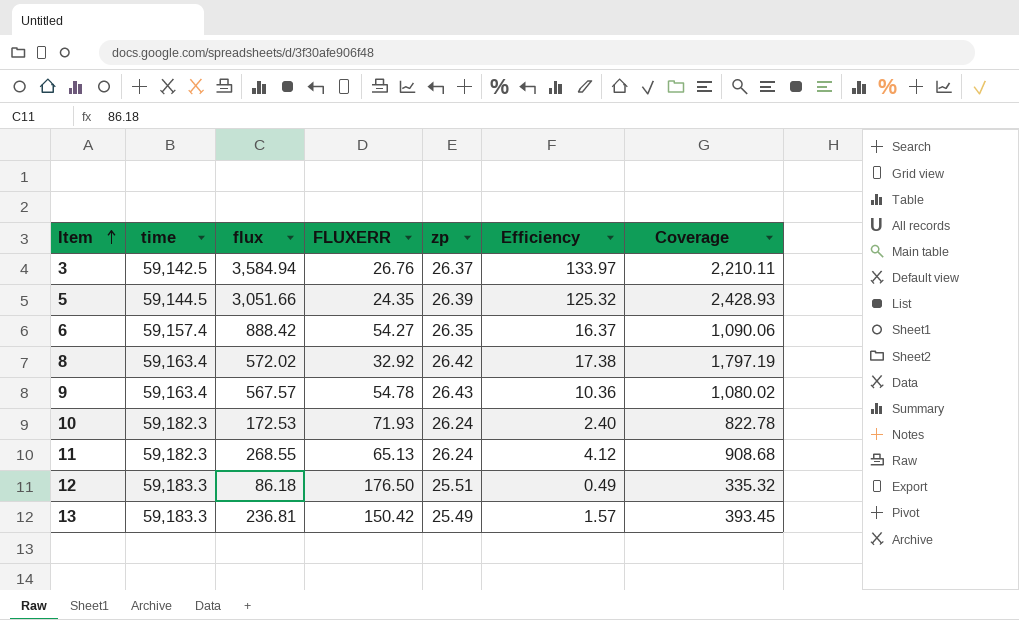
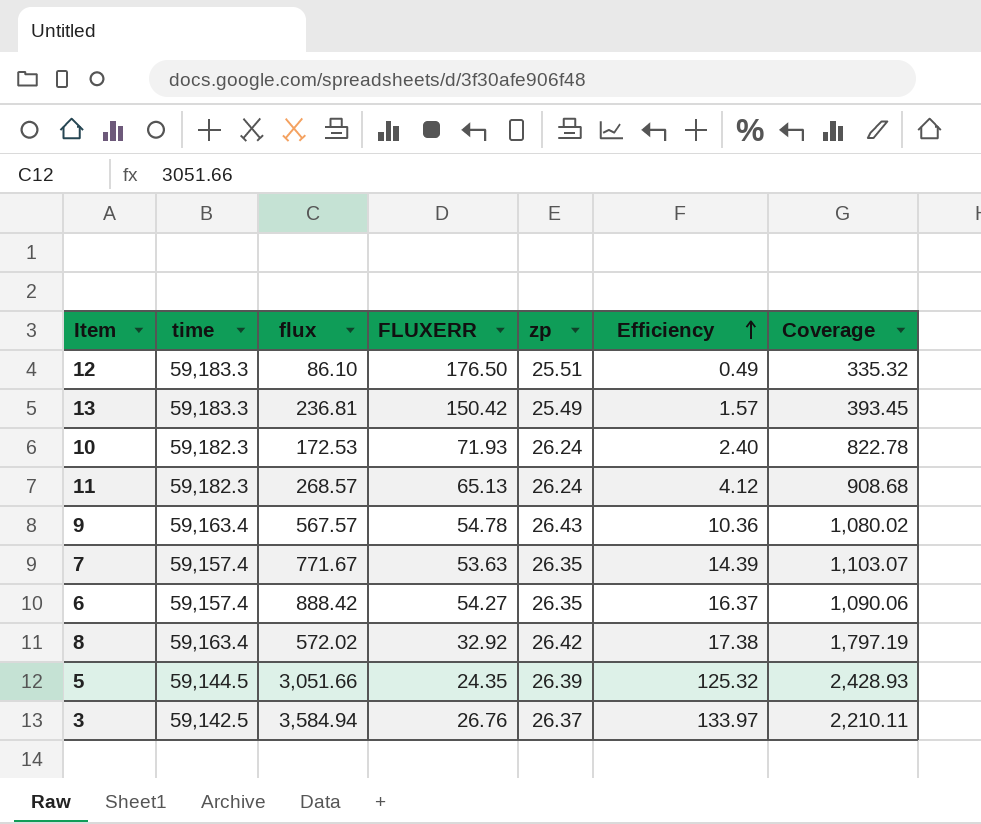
row order: Item ascending -> Efficiency ascending
12 | flux: 86.18 -> 86.10
11 | flux: 268.55 -> 268.57
row 7: none -> 59,157.4 | 771.67 | 53.63 | 26.35 | 14.39 | 1,103.07

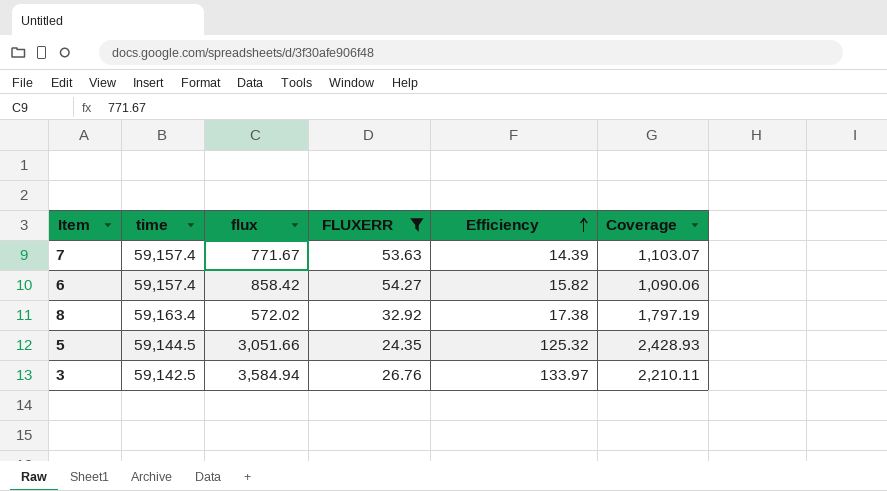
filter: none -> FLUXERR <= 54.27
column zp | position: 5 -> none
6 | flux: 888.42 -> 858.42
6 | Efficiency: 16.37 -> 15.82

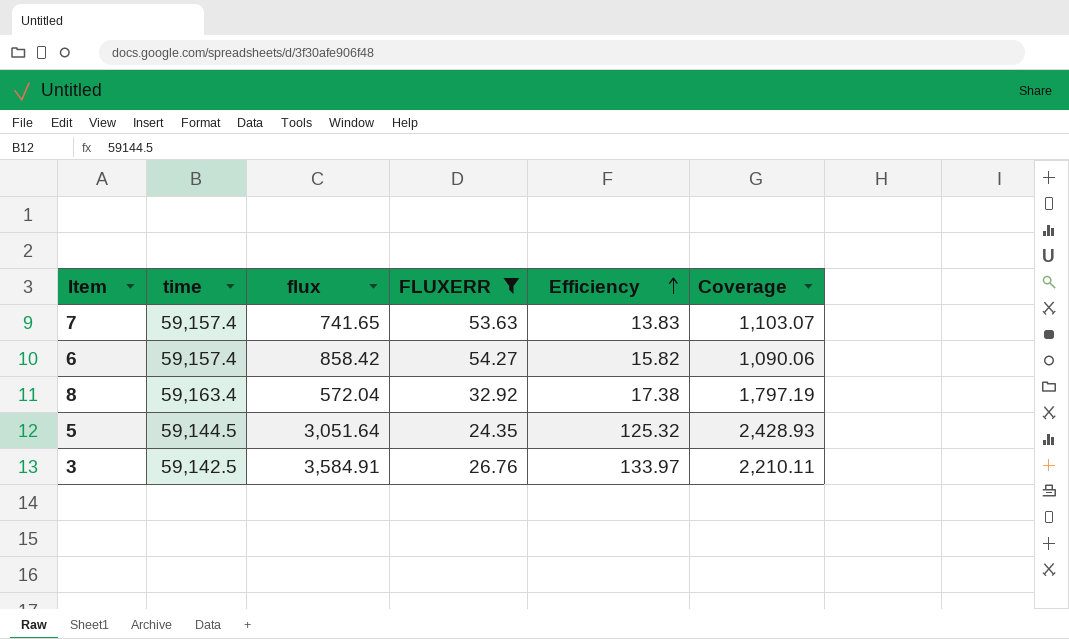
7 | flux: 771.67 -> 741.65
7 | Efficiency: 14.39 -> 13.83
8 | flux: 572.02 -> 572.04
5 | flux: 3,051.66 -> 3,051.64
3 | flux: 3,584.94 -> 3,584.91

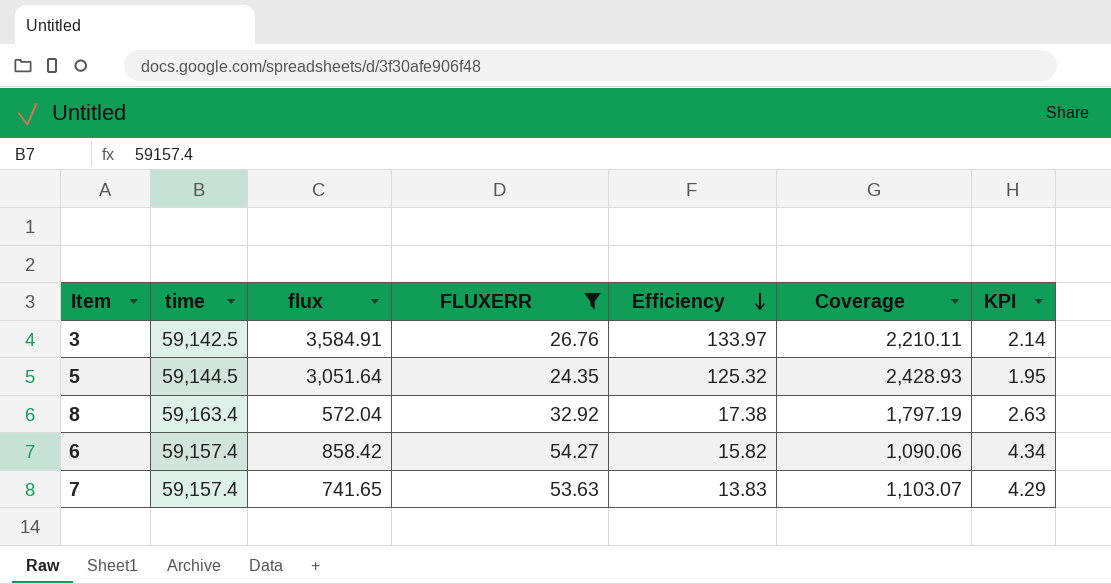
row order: Efficiency ascending -> Efficiency descending
column KPI | formula: none -> [FLUXERR] * 0.08

